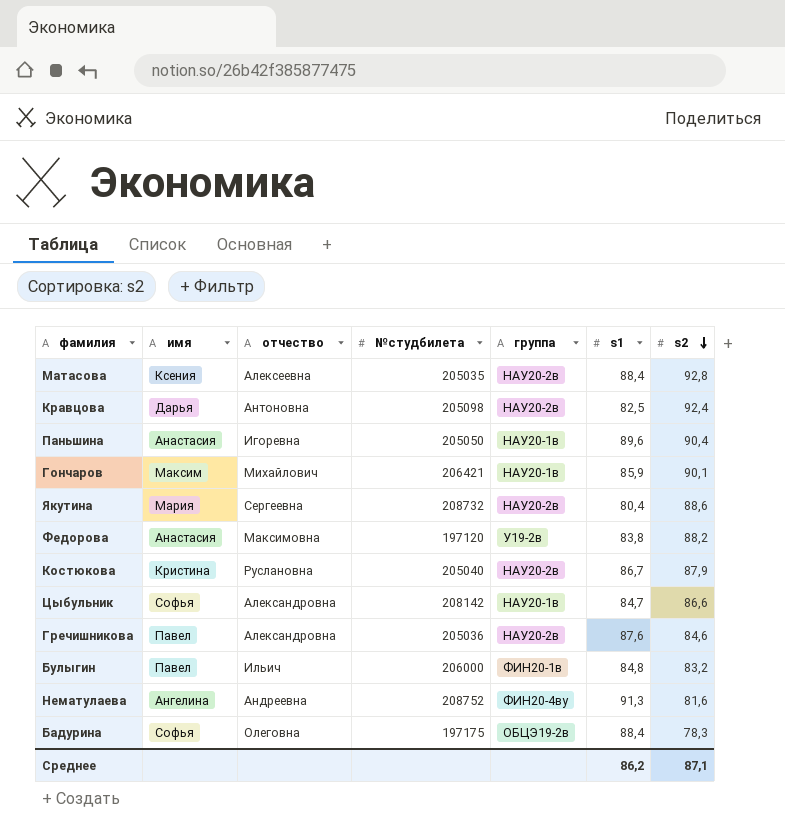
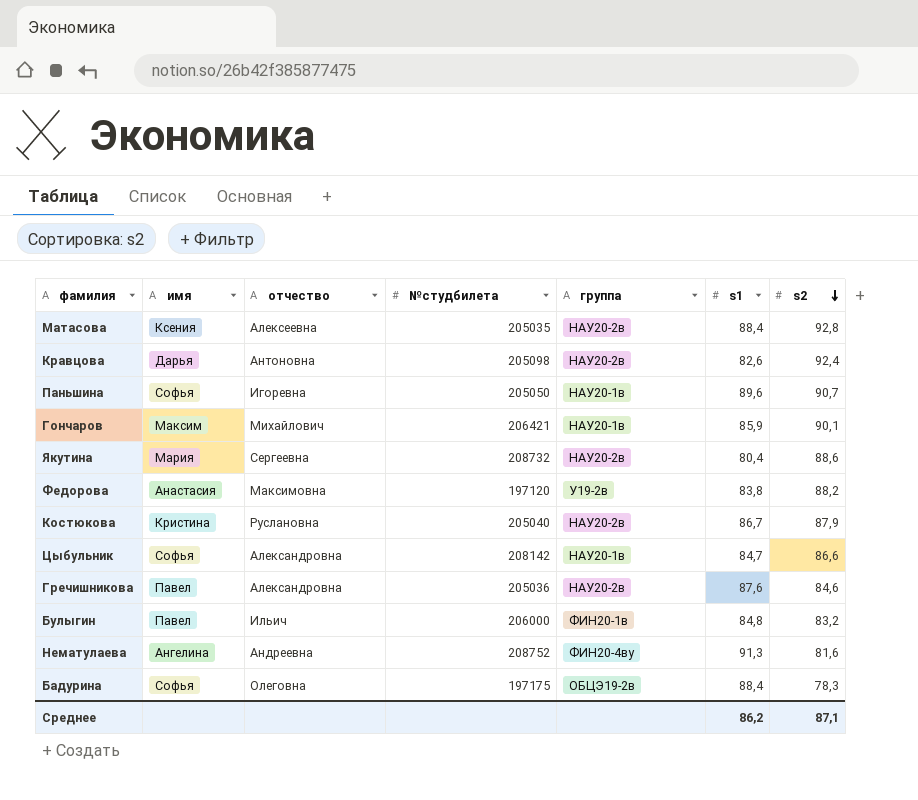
Кравцова | s1: 82,5 -> 82,6
Паньшина | имя: Анастасия -> Софья
Паньшина | s2: 90,4 -> 90,7

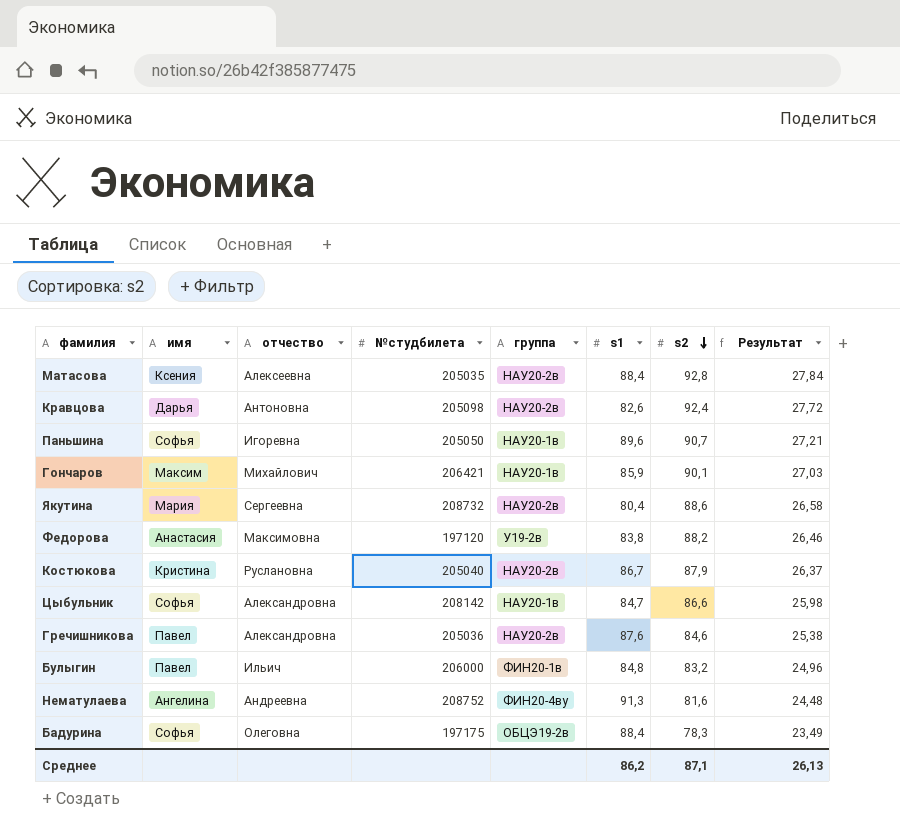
column Результат | formula: none -> [s2] * 0,3

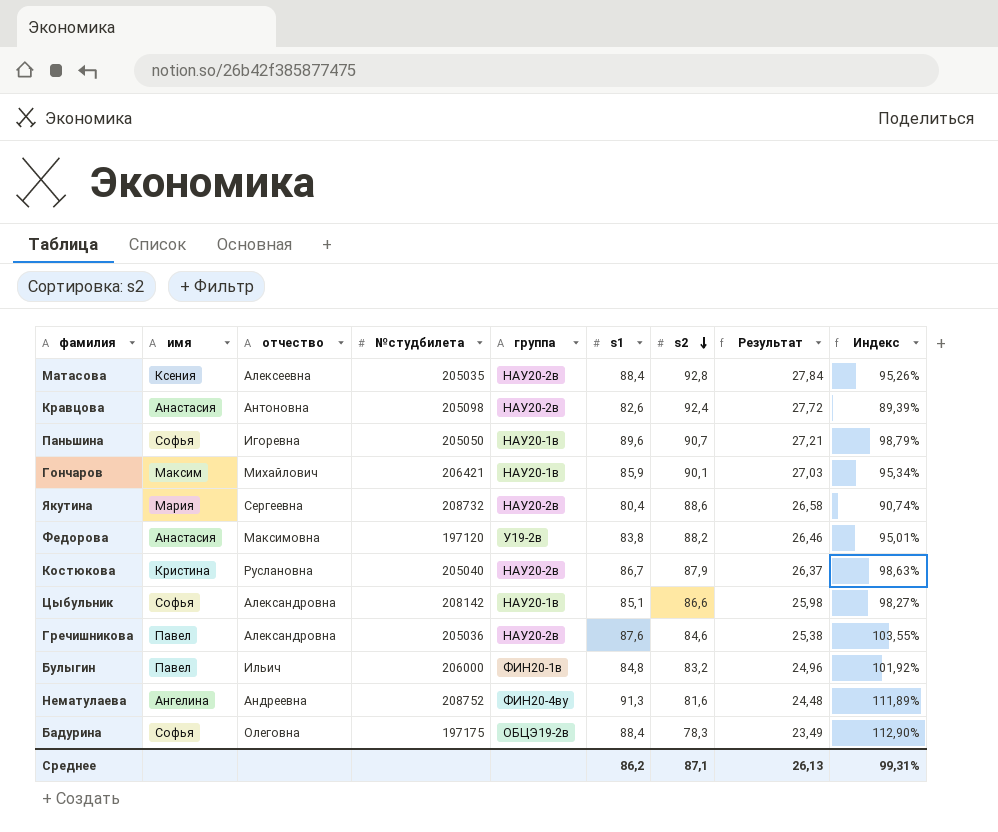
column Индекс | formula: none -> [s1] / [s2]
Кравцова | имя: Дарья -> Анастасия
Цыбульник | s1: 84,7 -> 85,1

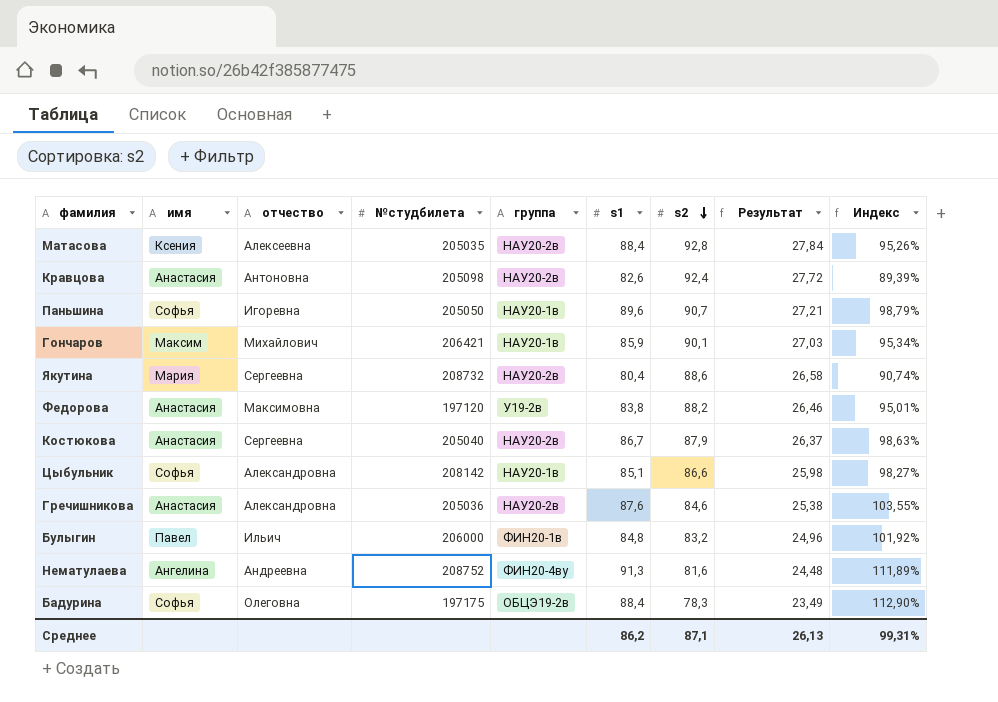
Костюкова | имя: Кристина -> Анастасия
Костюкова | отчество: Руслановна -> Сергеевна
Гречишникова | имя: Павел -> Анастасия

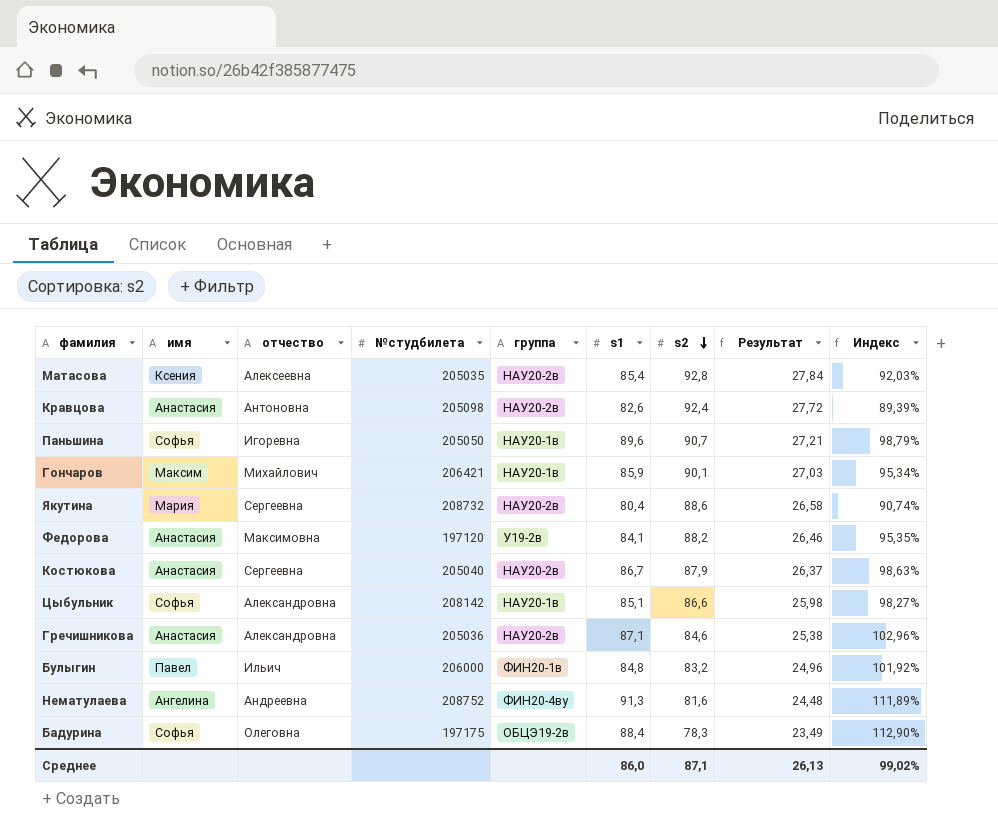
Матасова | s1: 88,4 -> 85,4
Матасова | Индекс: 95,26% -> 92,03%
Федорова | s1: 83,8 -> 84,1
Федорова | Индекс: 95,01% -> 95,35%
Гречишникова | s1: 87,6 -> 87,1
Гречишникова | Индекс: 103,55% -> 102,96%
Среднее | s1: 86,2 -> 86,0
Среднее | Индекс: 99,31% -> 99,02%

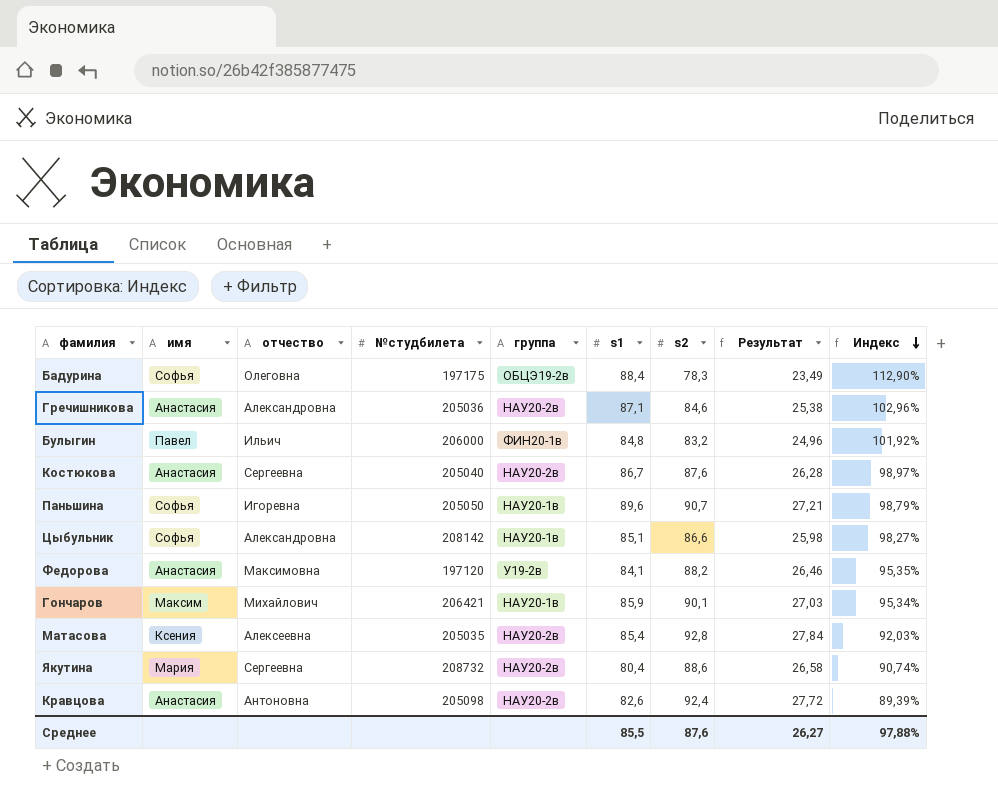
row order: s2 descending -> Индекс descending
row Нематулаева: Ангелина | Андреевна | 208752 | ФИН20-4ву | 91,3 | 81,6 | 24,48 | 111,89% -> none
Костюкова | s2: 87,9 -> 87,6
Костюкова | Результат: 26,37 -> 26,28
Костюкова | Индекс: 98,63% -> 98,97%
Среднее | s1: 86,0 -> 85,5
Среднее | s2: 87,1 -> 87,6
Среднее | Результат: 26,13 -> 26,27
Среднее | Индекс: 99,02% -> 97,88%

